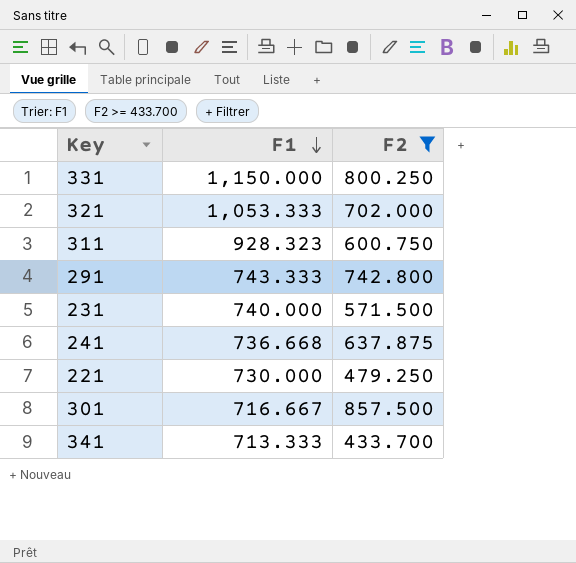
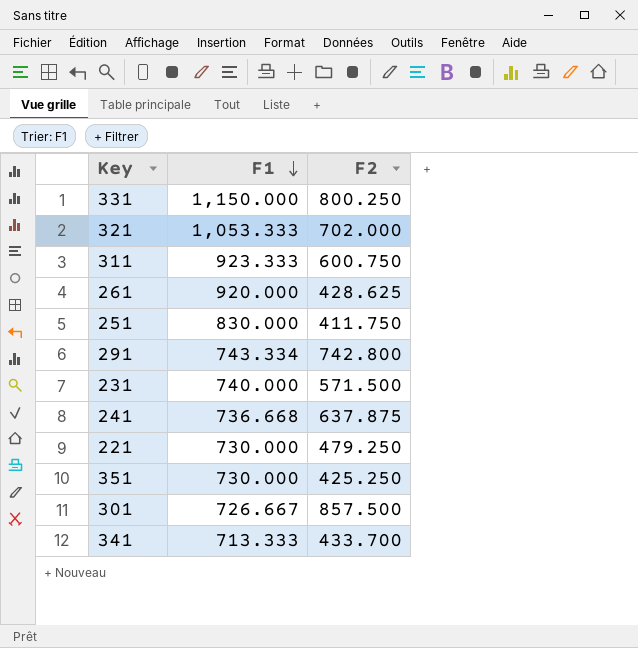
filter: F2 >= 433.700 -> none
311 | F1: 928.323 -> 923.333
291 | F1: 743.333 -> 743.334
301 | F1: 716.667 -> 726.667

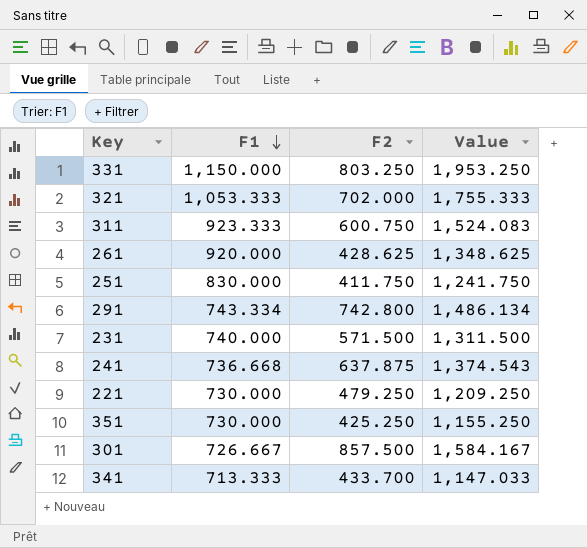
column Value | formula: none -> [F1] + [F2]
331 | F2: 800.250 -> 803.250

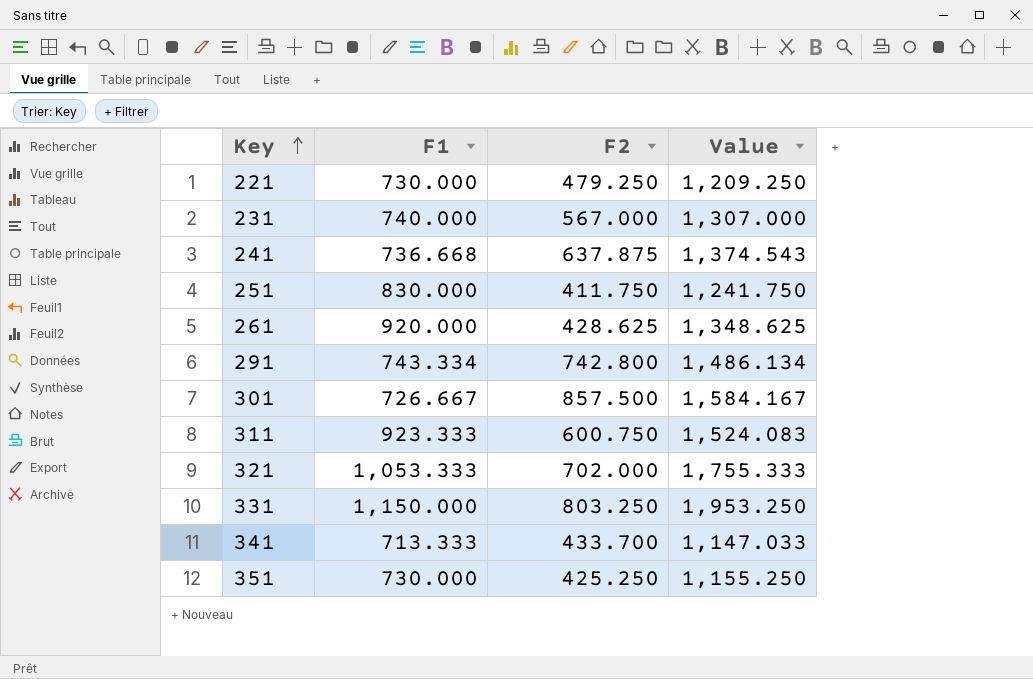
row order: F1 descending -> Key ascending
231 | F2: 571.500 -> 567.000
231 | Value: 1,311.500 -> 1,307.000

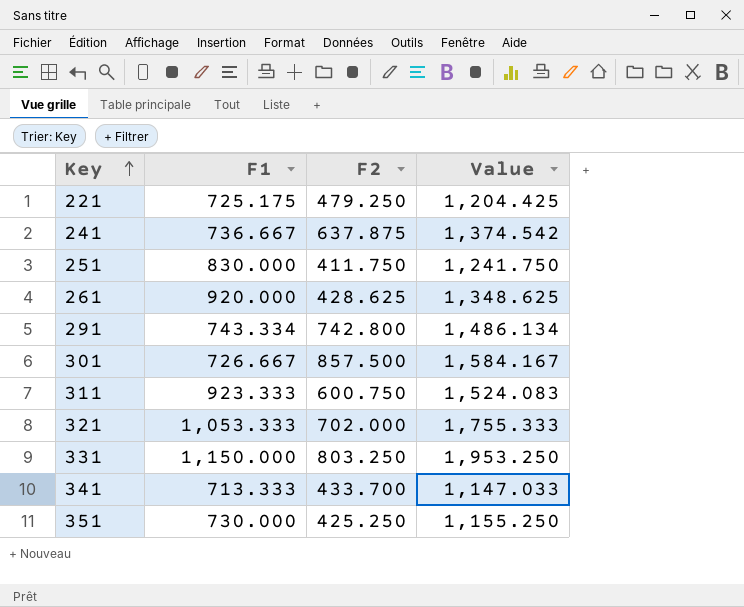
row 231: 740.000 | 567.000 | 1,307.000 -> none
221 | F1: 730.000 -> 725.175
221 | Value: 1,209.250 -> 1,204.425
241 | F1: 736.668 -> 736.667
241 | Value: 1,374.543 -> 1,374.542

